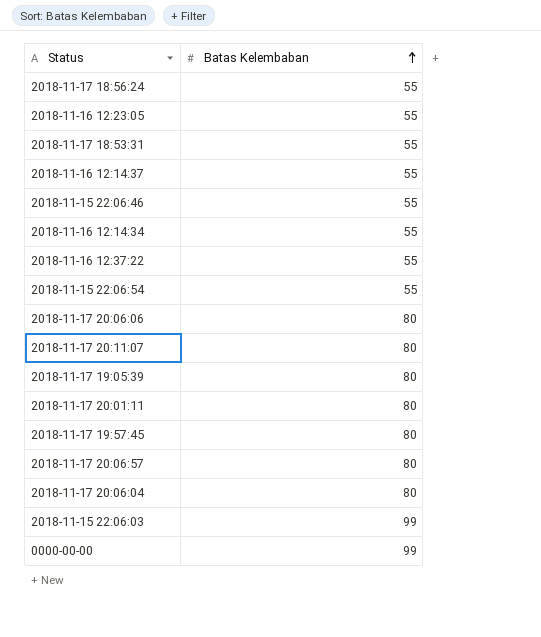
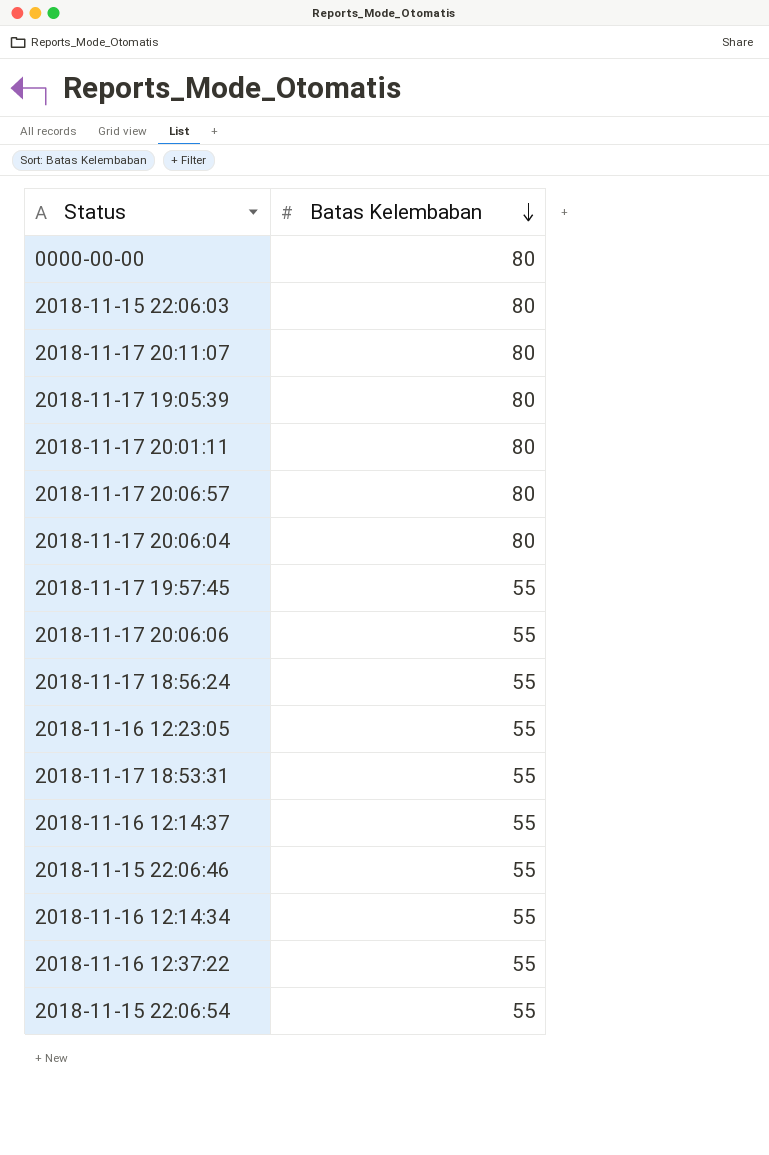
row order: Batas Kelembaban ascending -> Batas Kelembaban descending
0000-00-00 | Batas Kelembaban: 99 -> 80
2018-11-15 22:06:03 | Batas Kelembaban: 99 -> 80
2018-11-17 19:57:45 | Batas Kelembaban: 80 -> 55
2018-11-17 20:06:06 | Batas Kelembaban: 80 -> 55

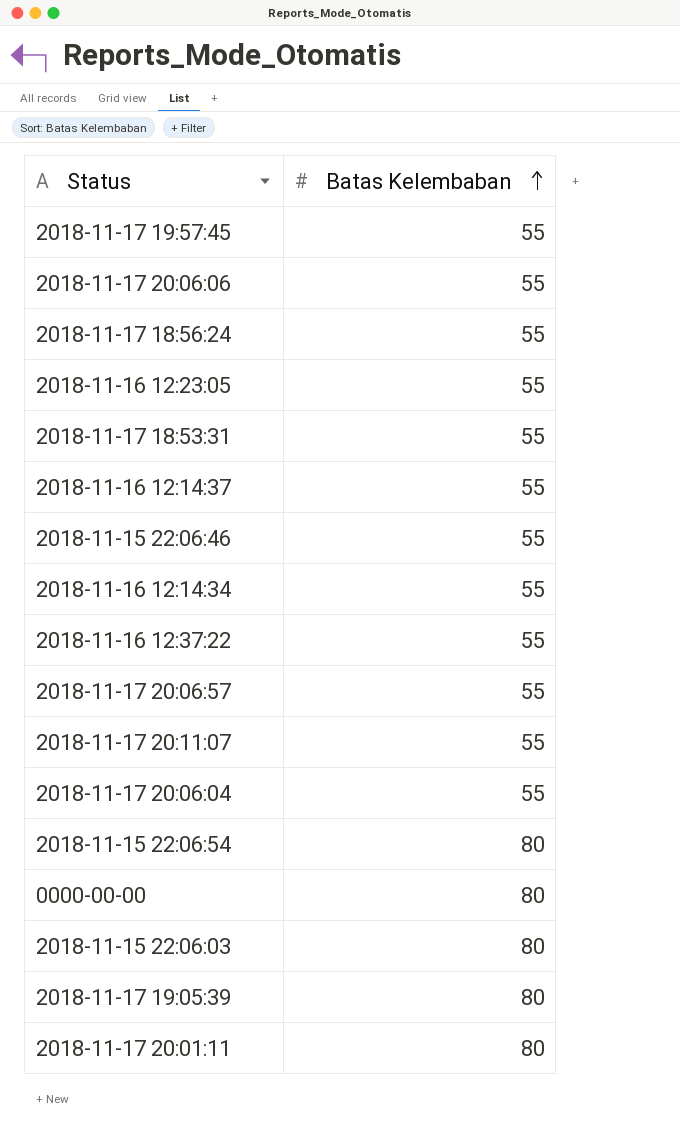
row order: Batas Kelembaban descending -> Batas Kelembaban ascending
2018-11-17 20:06:57 | Batas Kelembaban: 80 -> 55
2018-11-17 20:11:07 | Batas Kelembaban: 80 -> 55
2018-11-17 20:06:04 | Batas Kelembaban: 80 -> 55
2018-11-15 22:06:54 | Batas Kelembaban: 55 -> 80

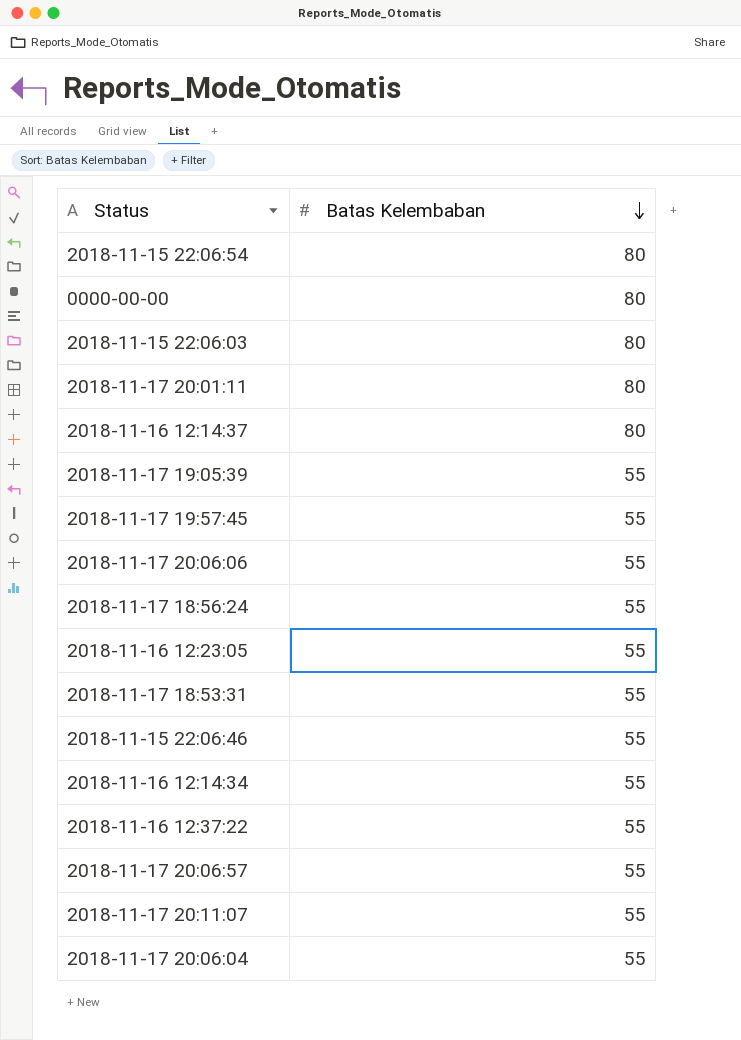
row order: Batas Kelembaban ascending -> Batas Kelembaban descending
2018-11-16 12:14:37 | Batas Kelembaban: 55 -> 80
2018-11-17 19:05:39 | Batas Kelembaban: 80 -> 55

